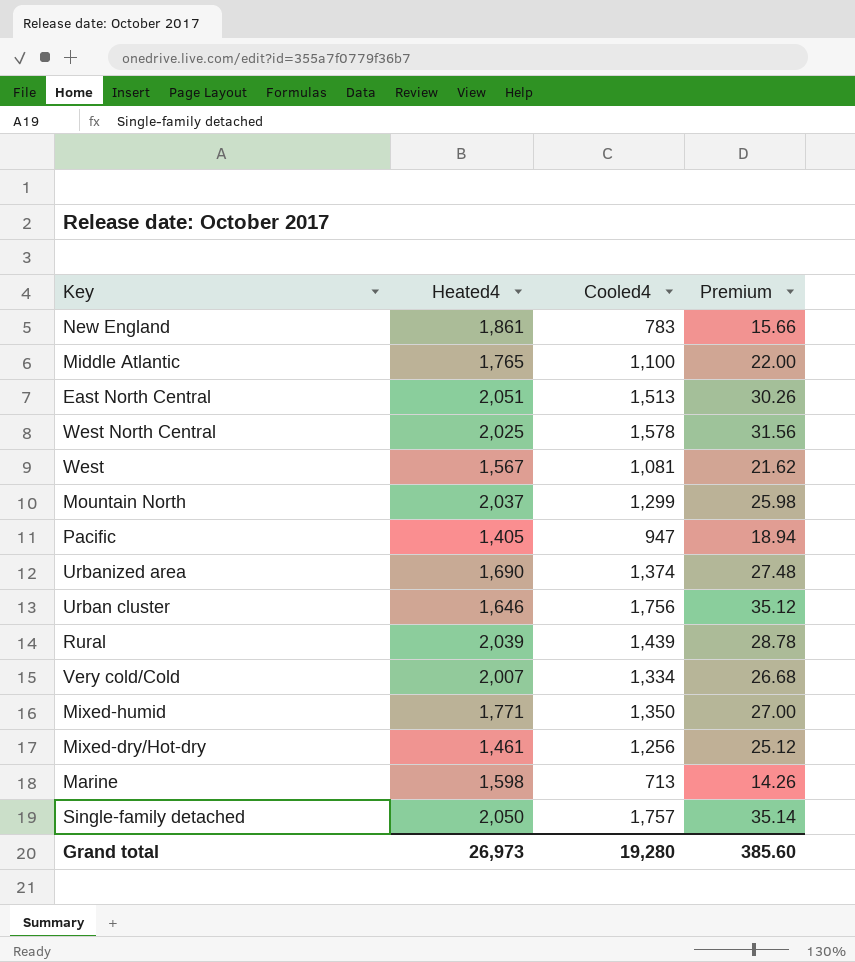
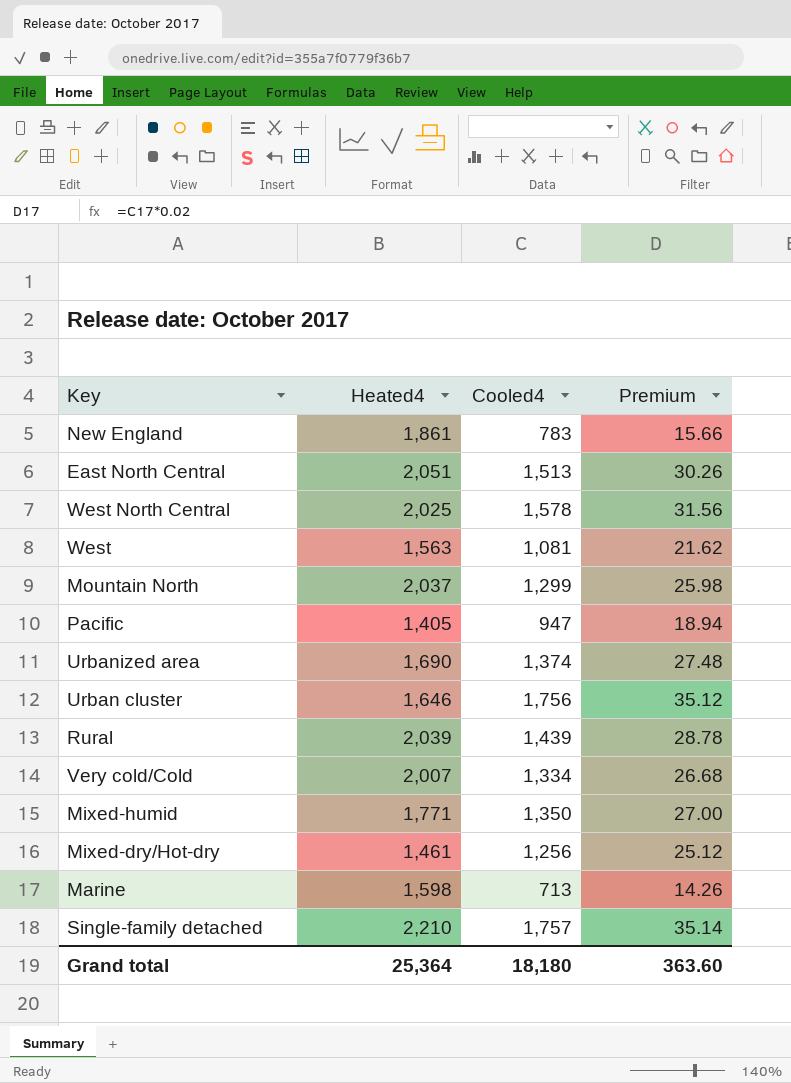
row Middle Atlantic: 1,765 | 1,100 | 22.00 -> none
West | Heated4: 1,567 -> 1,563
Single-family detached | Heated4: 2,050 -> 2,210
Grand total | Heated4: 26,973 -> 25,364
Grand total | Cooled4: 19,280 -> 18,180
Grand total | Premium: 385.60 -> 363.60

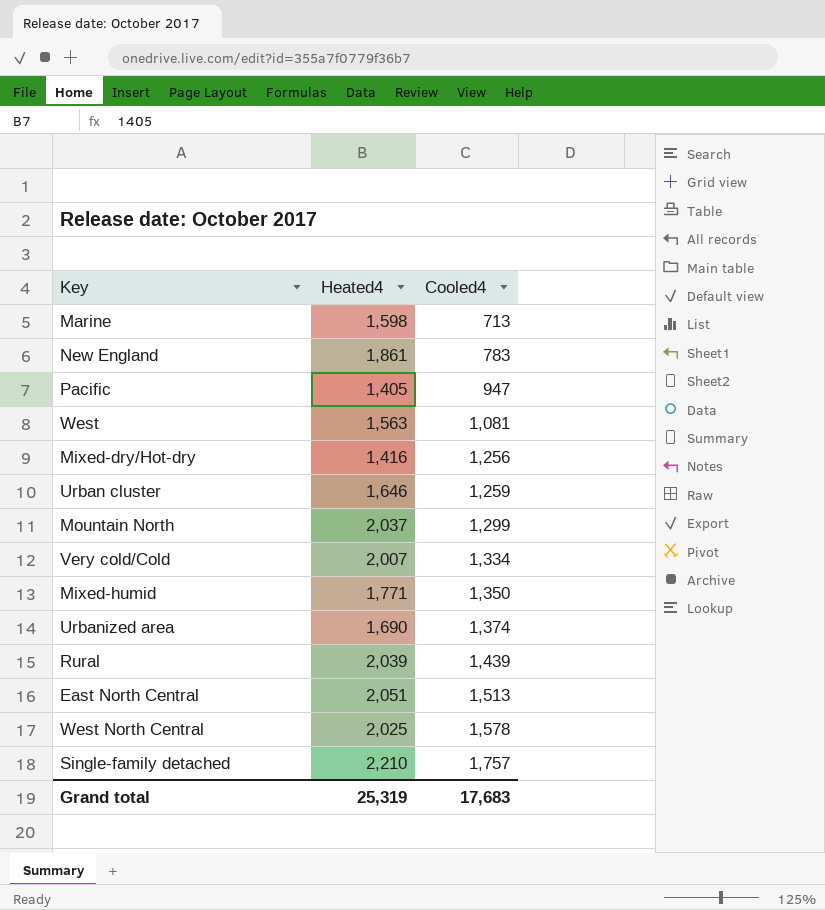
row order: none -> Cooled4 ascending
column Premium | formula: [Cooled4] * 0.02 -> none
Mixed-dry/Hot-dry | Heated4: 1,461 -> 1,416
Urban cluster | Cooled4: 1,756 -> 1,259
Grand total | Heated4: 25,364 -> 25,319
Grand total | Cooled4: 18,180 -> 17,683

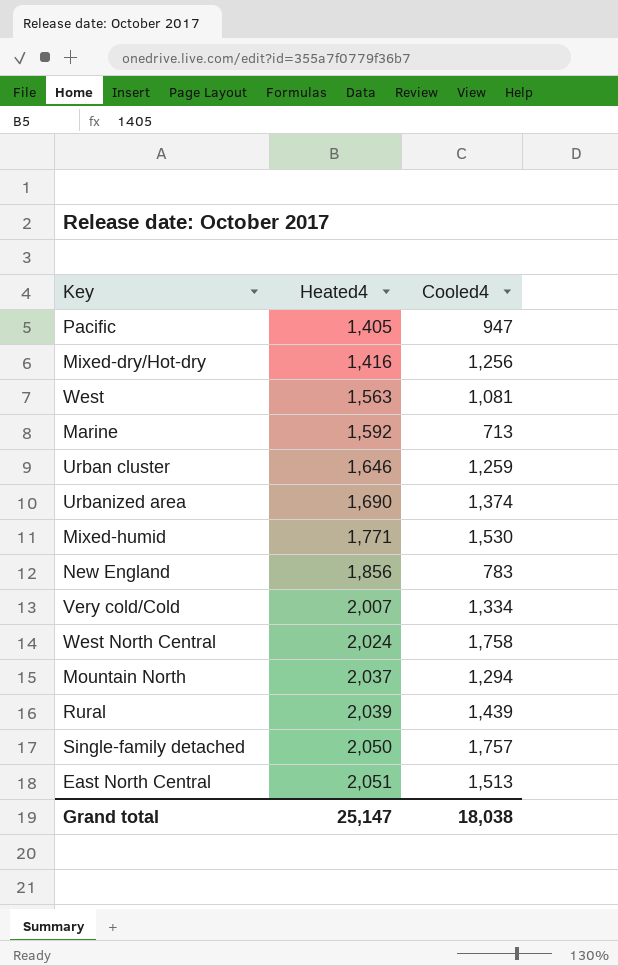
row order: Cooled4 ascending -> Heated4 ascending
Marine | Heated4: 1,598 -> 1,592
Mixed-humid | Cooled4: 1,350 -> 1,530
New England | Heated4: 1,861 -> 1,856
West North Central | Heated4: 2,025 -> 2,024
West North Central | Cooled4: 1,578 -> 1,758
Mountain North | Cooled4: 1,299 -> 1,294
Single-family detached | Heated4: 2,210 -> 2,050
Grand total | Heated4: 25,319 -> 25,147
Grand total | Cooled4: 17,683 -> 18,038

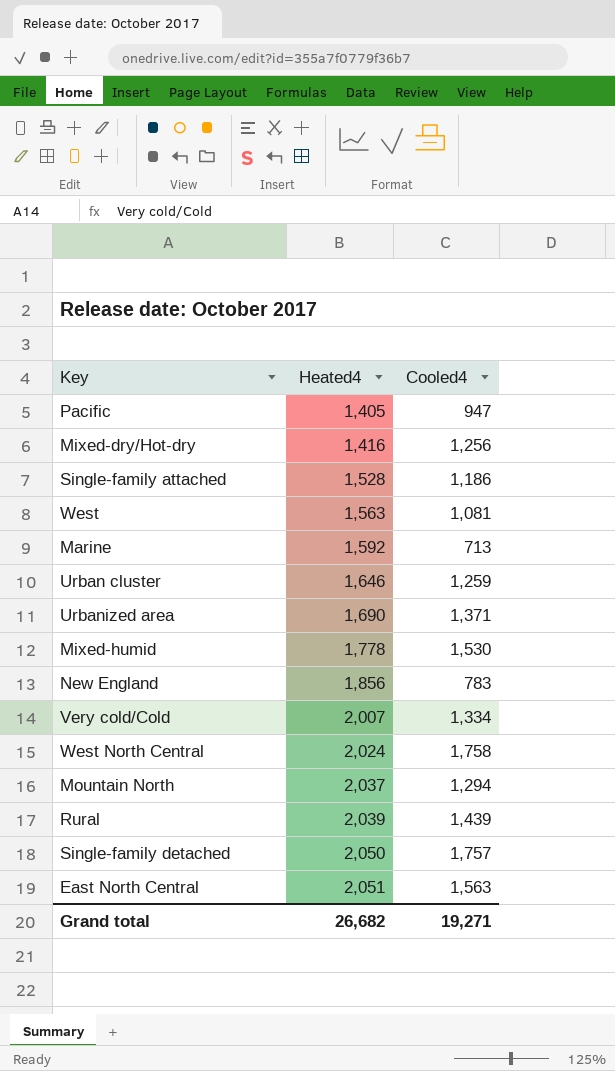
row Single-family attached: none -> 1,528 | 1,186
Urbanized area | Cooled4: 1,374 -> 1,371
Mixed-humid | Heated4: 1,771 -> 1,778
East North Central | Cooled4: 1,513 -> 1,563
Grand total | Heated4: 25,147 -> 26,682
Grand total | Cooled4: 18,038 -> 19,271

